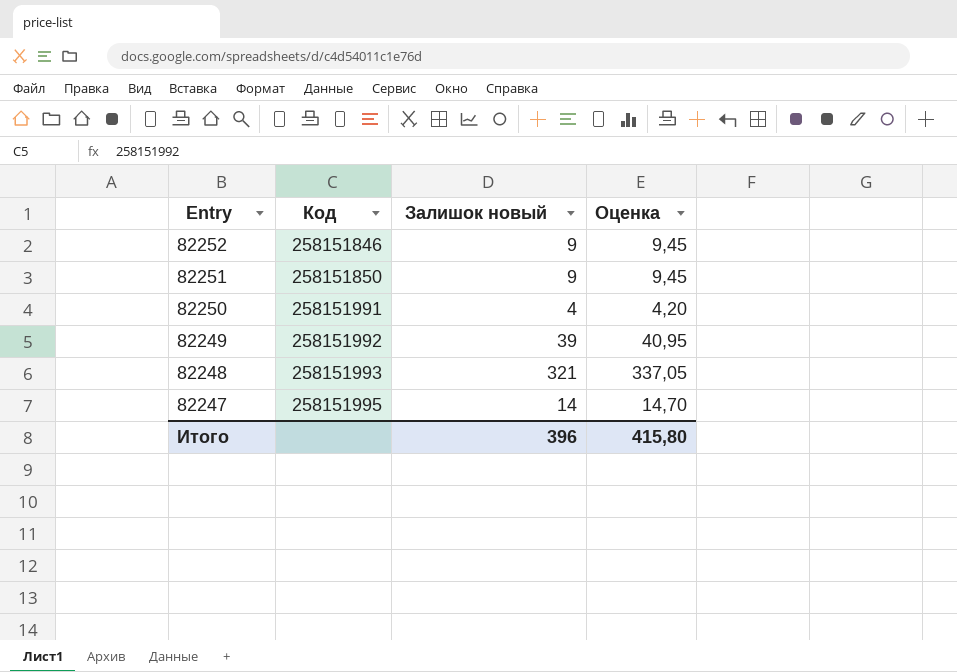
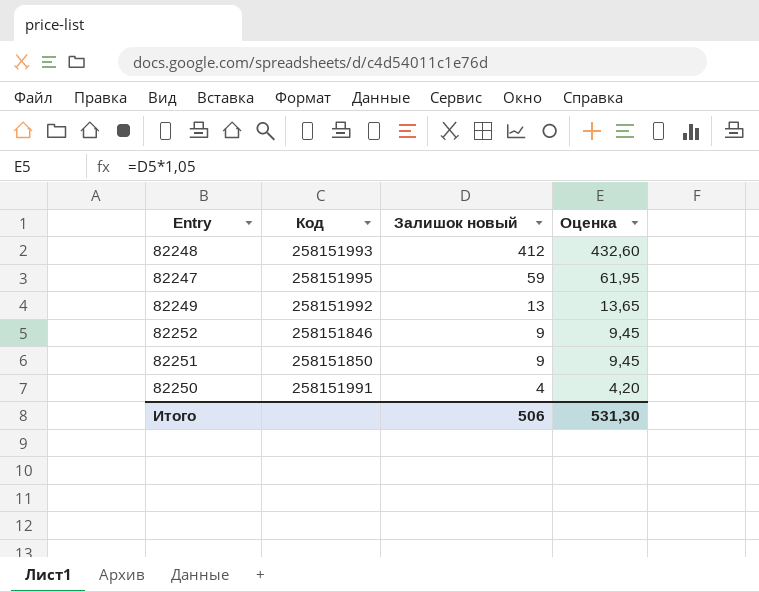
row order: Entry descending -> Залишок новый descending
82248 | Залишок новый: 321 -> 412
82248 | Оценка: 337,05 -> 432,60
82247 | Залишок новый: 14 -> 59
82247 | Оценка: 14,70 -> 61,95
82249 | Залишок новый: 39 -> 13
82249 | Оценка: 40,95 -> 13,65
Итого | Залишок новый: 396 -> 506
Итого | Оценка: 415,80 -> 531,30

